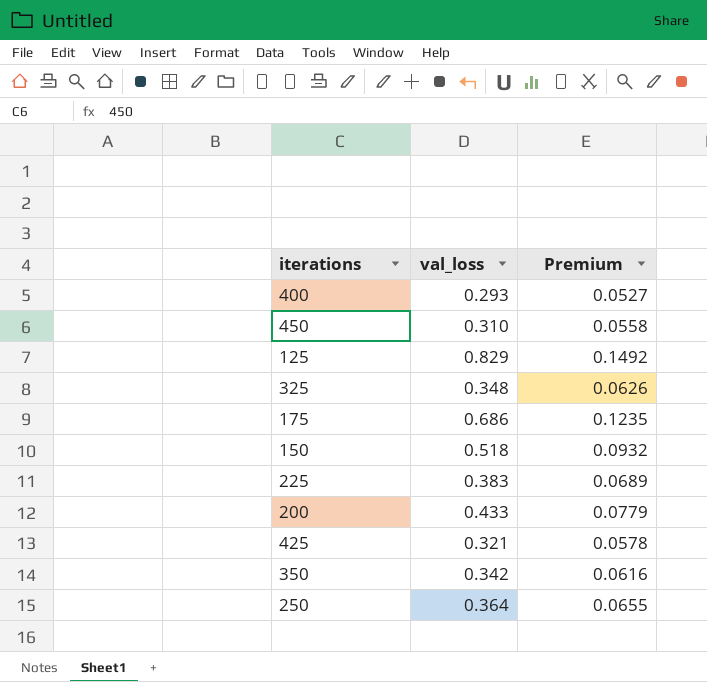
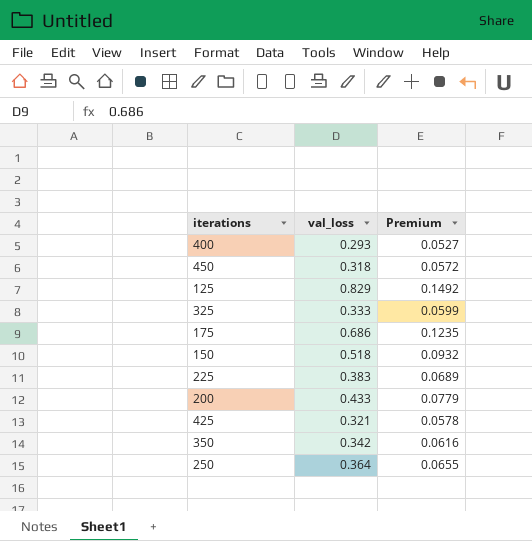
450 | val_loss: 0.310 -> 0.318
450 | Premium: 0.0558 -> 0.0572
325 | val_loss: 0.348 -> 0.333
325 | Premium: 0.0626 -> 0.0599

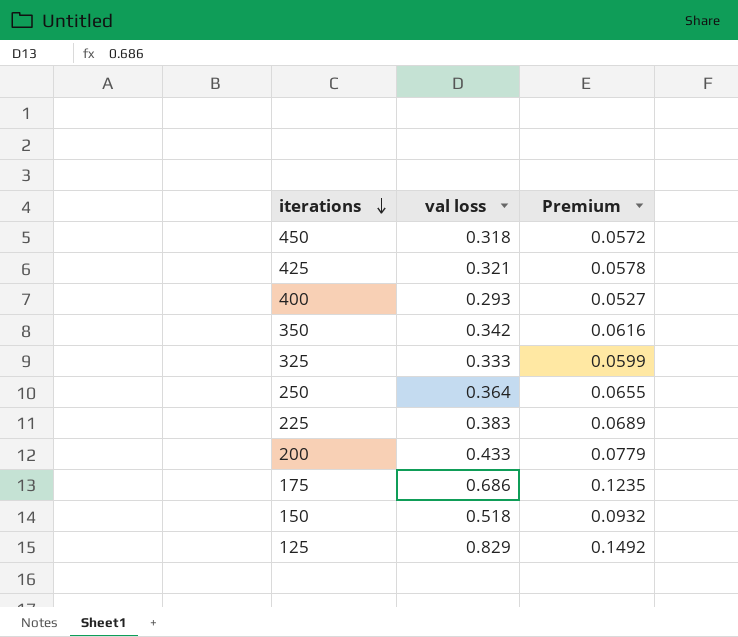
row order: none -> iterations descending
column name: val_loss -> val loss

